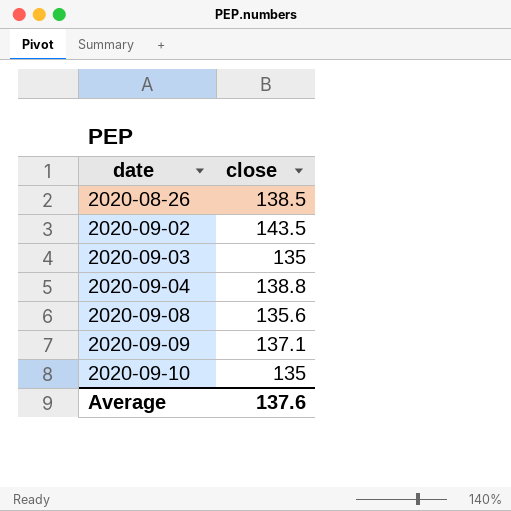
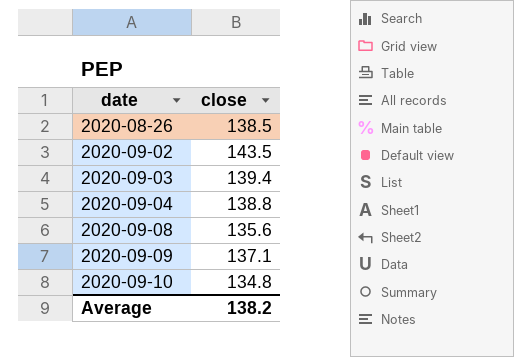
2020-09-03 | close: 135 -> 139.4
2020-09-10 | close: 135 -> 134.8
Average | close: 137.6 -> 138.2

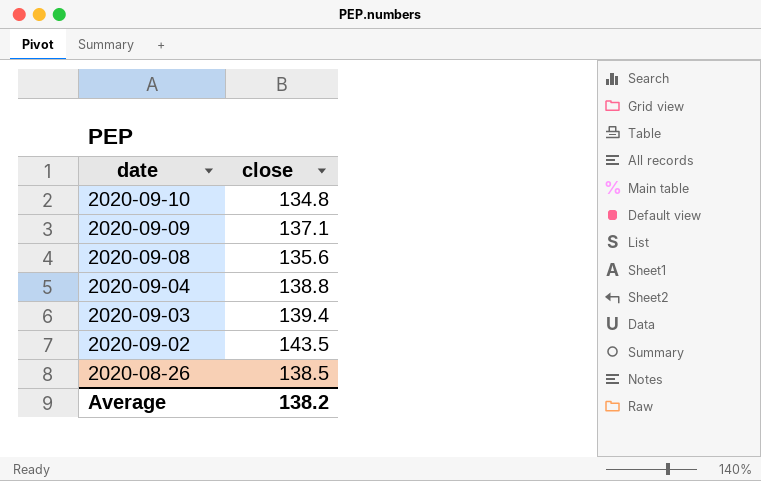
row order: date ascending -> date descending

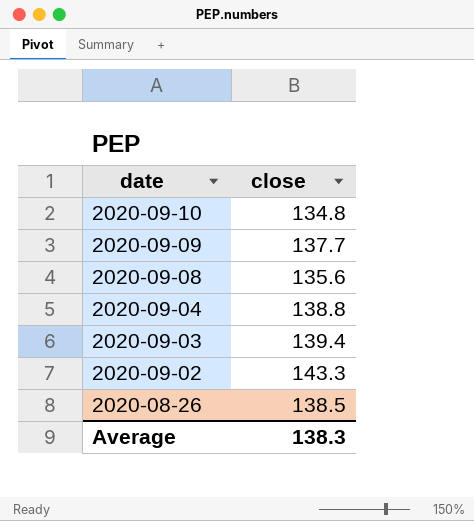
2020-09-09 | close: 137.1 -> 137.7
2020-09-02 | close: 143.5 -> 143.3
Average | close: 138.2 -> 138.3

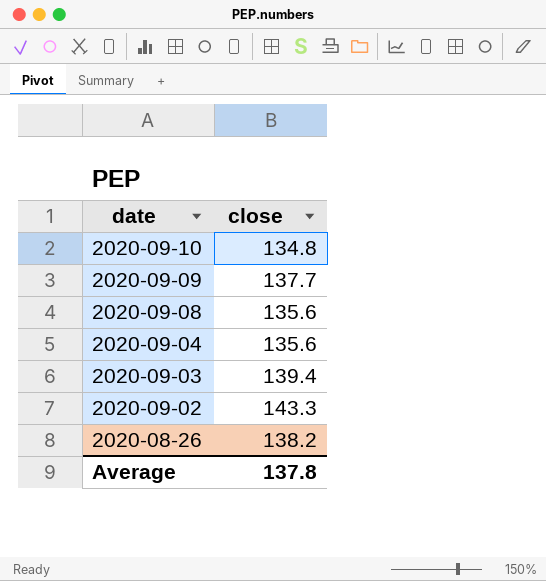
2020-09-04 | close: 138.8 -> 135.6
2020-08-26 | close: 138.5 -> 138.2
Average | close: 138.3 -> 137.8

